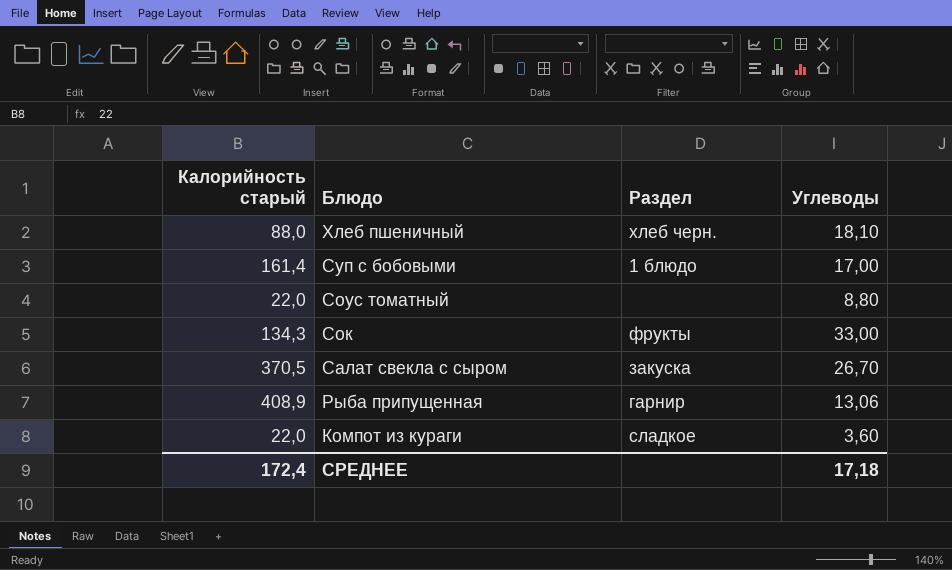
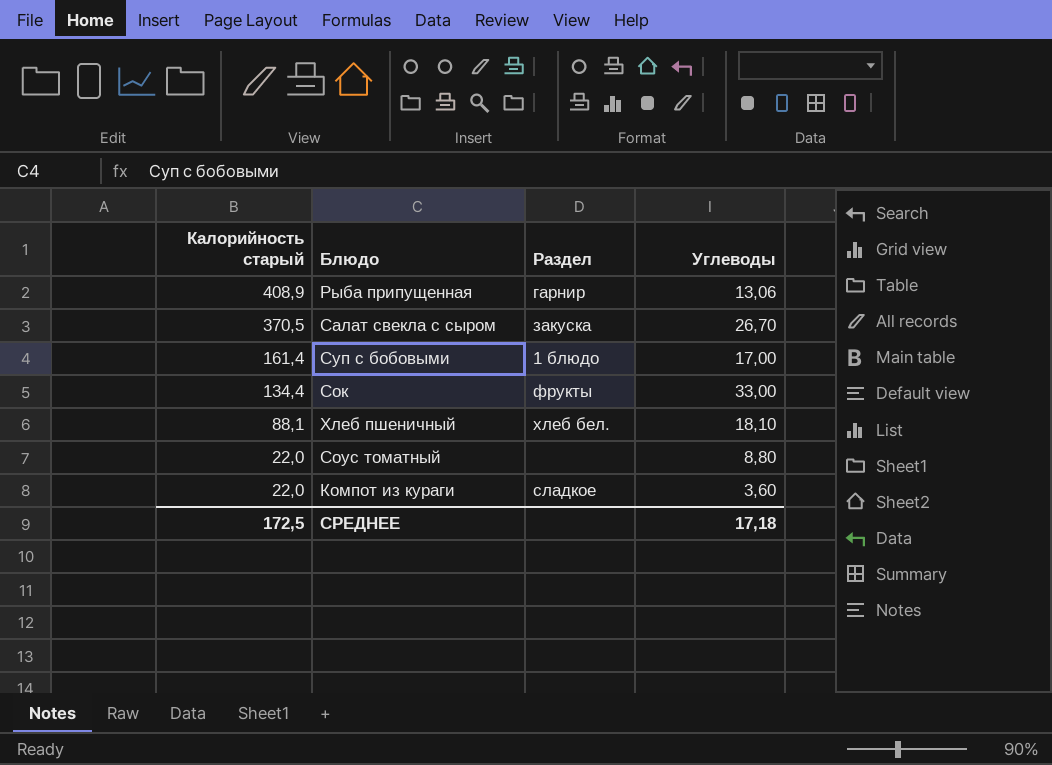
row order: Блюдо descending -> Калорийность старый descending
Сок | Калорийность старый: 134,3 -> 134,4
Хлеб пшеничный | Калорийность старый: 88,0 -> 88,1
Хлеб пшеничный | Раздел: хлеб черн. -> хлеб бел.
СРЕДНЕЕ | Калорийность старый: 172,4 -> 172,5

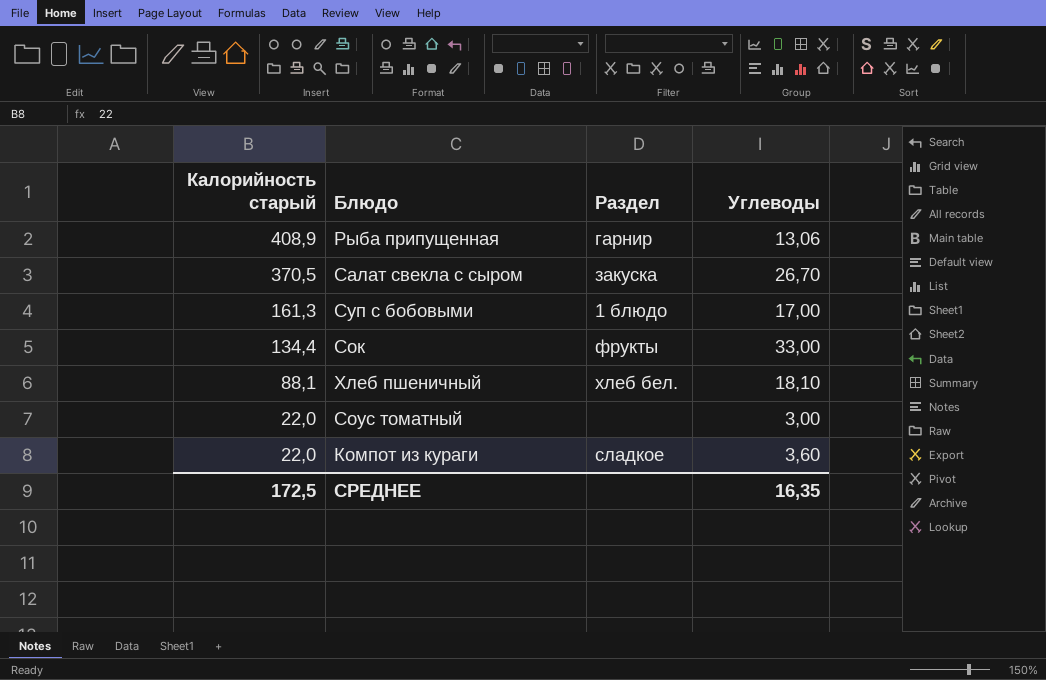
Суп с бобовыми | Калорийность старый: 161,4 -> 161,3
Соус томатный | Углеводы: 8,80 -> 3,00
СРЕДНЕЕ | Углеводы: 17,18 -> 16,35

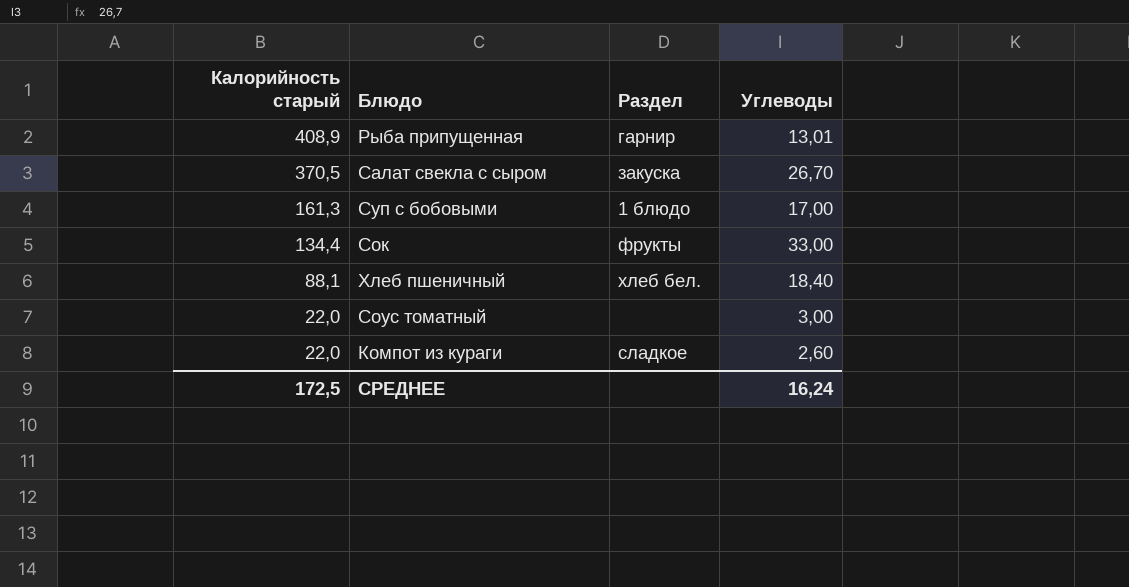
Рыба припущенная | Углеводы: 13,06 -> 13,01
Хлеб пшеничный | Углеводы: 18,10 -> 18,40
Компот из кураги | Углеводы: 3,60 -> 2,60
СРЕДНЕЕ | Углеводы: 16,35 -> 16,24

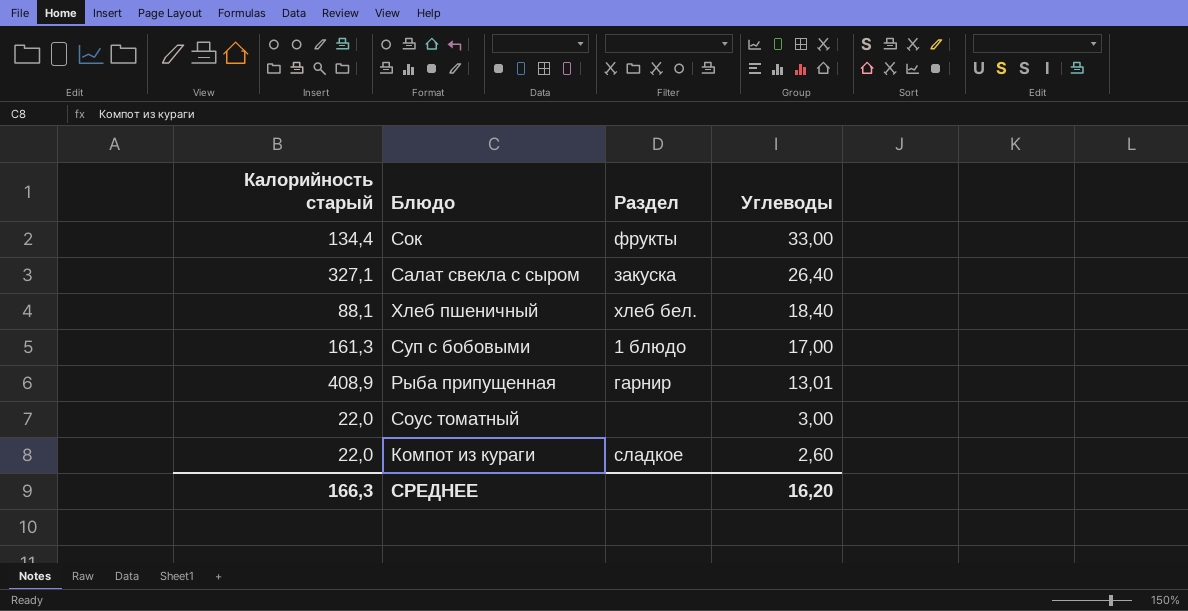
row order: Калорийность старый descending -> Углеводы descending
Салат свекла с сыром | Калорийность старый: 370,5 -> 327,1
Салат свекла с сыром | Углеводы: 26,70 -> 26,40
СРЕДНЕЕ | Калорийность старый: 172,5 -> 166,3
СРЕДНЕЕ | Углеводы: 16,24 -> 16,20

